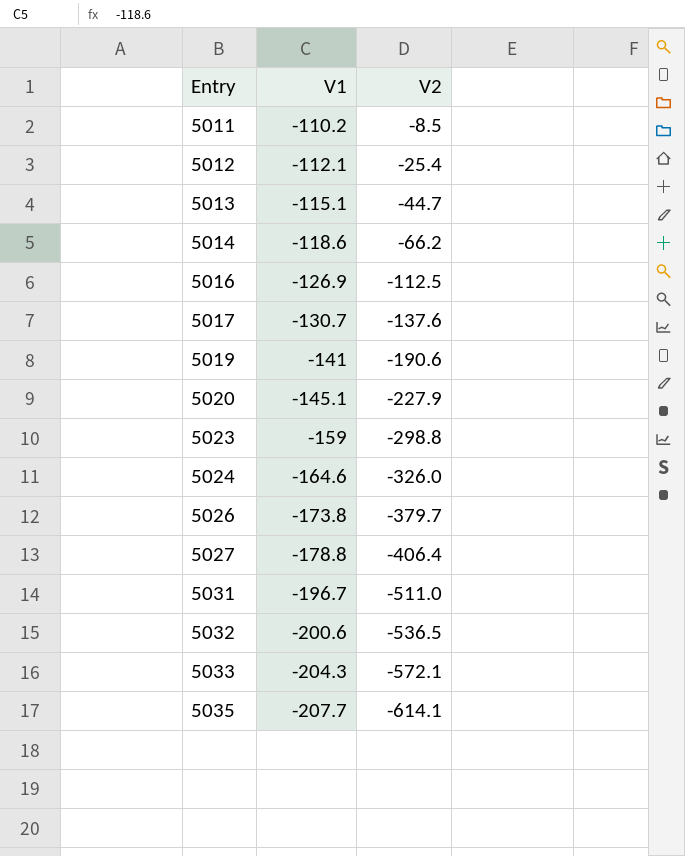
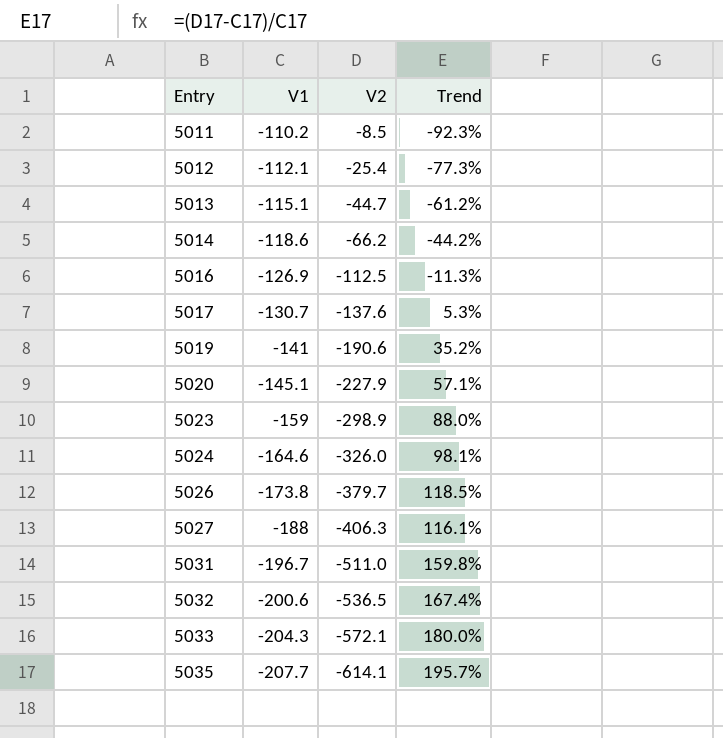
column Trend | formula: none -> ([V2] - [V1]) / [V1]
5023 | V2: -298.8 -> -298.9
5027 | V1: -178.8 -> -188
5027 | V2: -406.4 -> -406.3

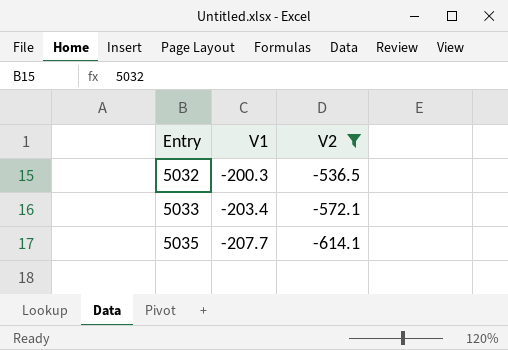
filter: none -> V2 <= -536.5
column Trend | formula: ([V2] - [V1]) / [V1] -> none
5032 | V1: -200.6 -> -200.3
5033 | V1: -204.3 -> -203.4

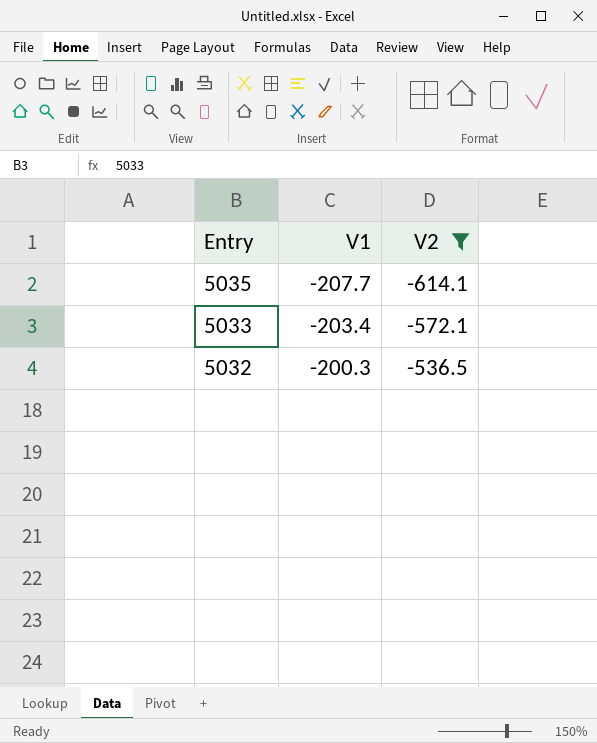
row order: Entry ascending -> Entry descending

